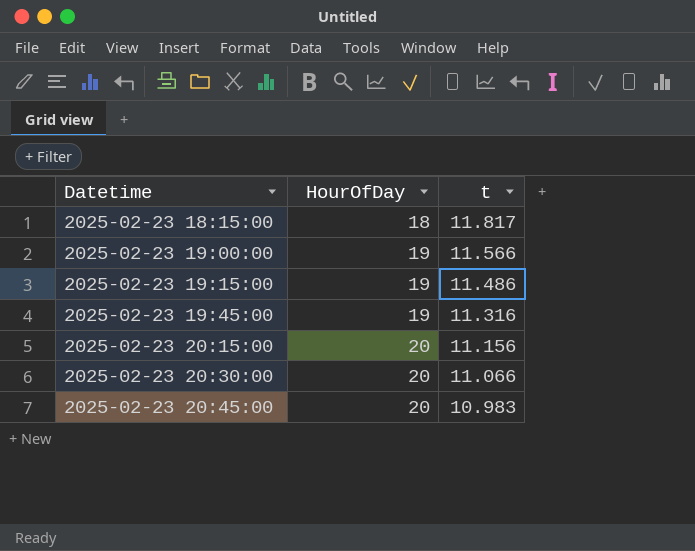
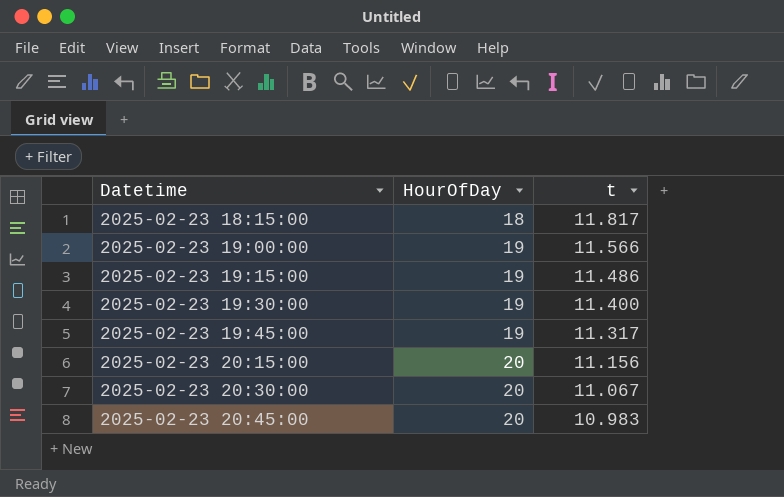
row 2025-02-23 19:30:00: none -> 19 | 11.400
2025-02-23 19:45:00 | t: 11.316 -> 11.317
2025-02-23 20:30:00 | t: 11.066 -> 11.067

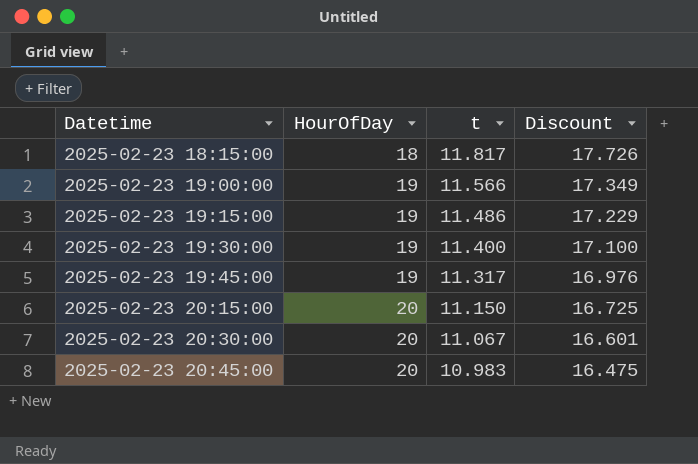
column Discount | formula: none -> [t] * 1.5
2025-02-23 20:15:00 | t: 11.156 -> 11.150

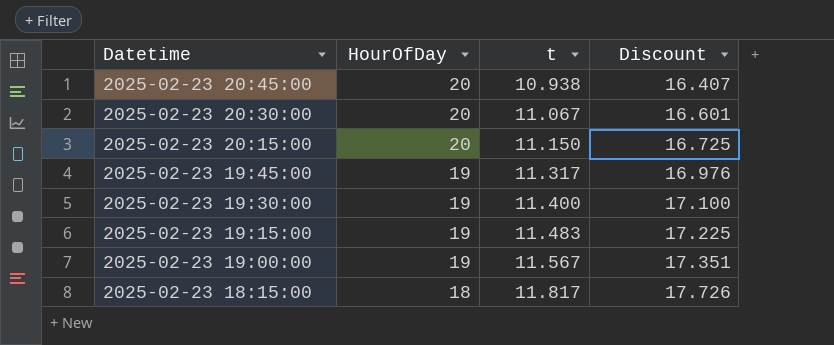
row order: Datetime ascending -> Datetime descending
2025-02-23 20:45:00 | t: 10.983 -> 10.938
2025-02-23 20:45:00 | Discount: 16.475 -> 16.407
2025-02-23 19:15:00 | t: 11.486 -> 11.483
2025-02-23 19:15:00 | Discount: 17.229 -> 17.225
2025-02-23 19:00:00 | t: 11.566 -> 11.567
2025-02-23 19:00:00 | Discount: 17.349 -> 17.351

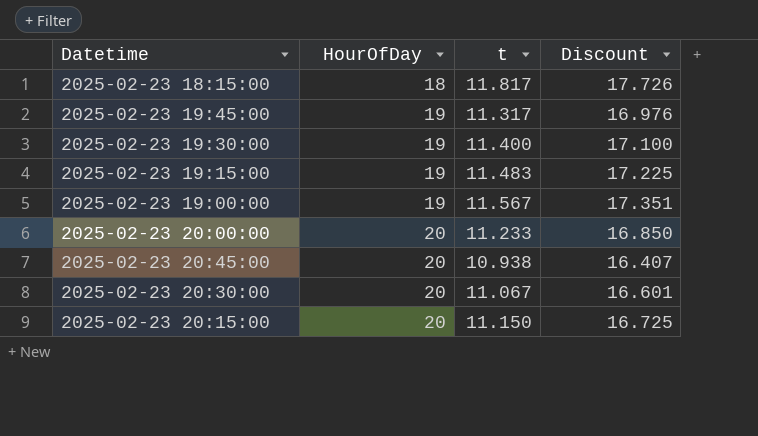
row order: Datetime descending -> HourOfDay ascending
row 2025-02-23 20:00:00: none -> 20 | 11.233 | 16.850

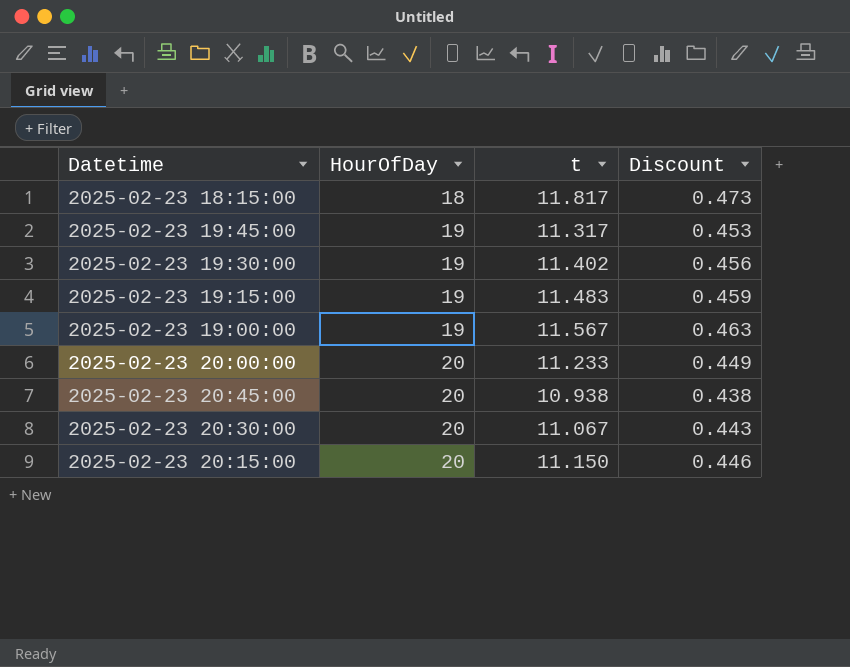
column Discount | formula: [t] * 1.5 -> [t] * 0.04
2025-02-23 19:30:00 | t: 11.400 -> 11.402

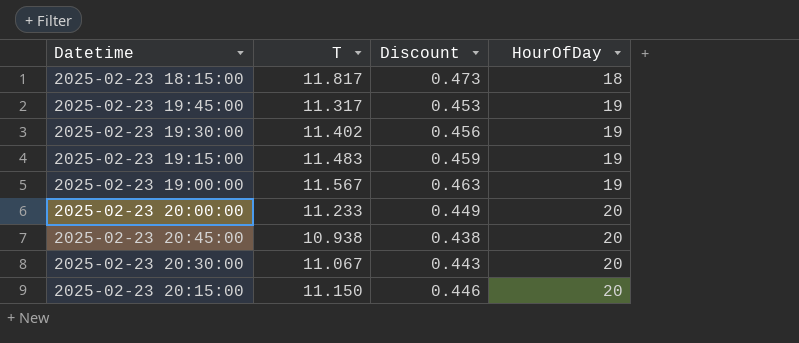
column name: t -> T
column HourOfDay | position: 2 -> 4

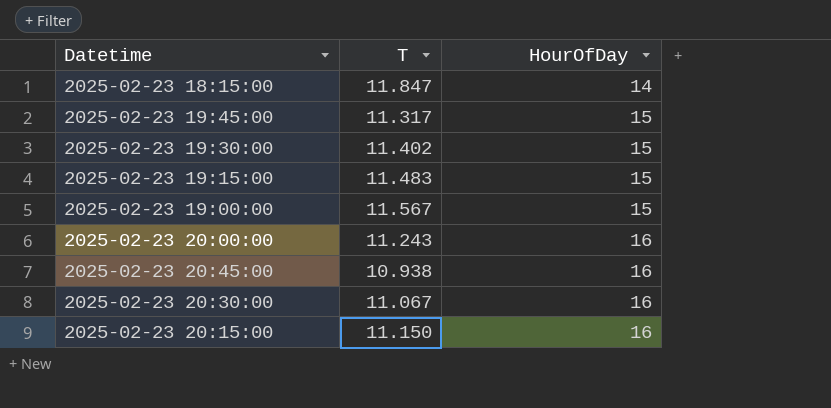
column Discount | formula: [T] * 0.04 -> none
2025-02-23 18:15:00 | T: 11.817 -> 11.847
2025-02-23 18:15:00 | HourOfDay: 18 -> 14
2025-02-23 19:45:00 | HourOfDay: 19 -> 15
2025-02-23 19:30:00 | HourOfDay: 19 -> 15
2025-02-23 19:15:00 | HourOfDay: 19 -> 15
2025-02-23 19:00:00 | HourOfDay: 19 -> 15
2025-02-23 20:00:00 | T: 11.233 -> 11.243
2025-02-23 20:00:00 | HourOfDay: 20 -> 16
2025-02-23 20:45:00 | HourOfDay: 20 -> 16
2025-02-23 20:30:00 | HourOfDay: 20 -> 16
2025-02-23 20:15:00 | HourOfDay: 20 -> 16

